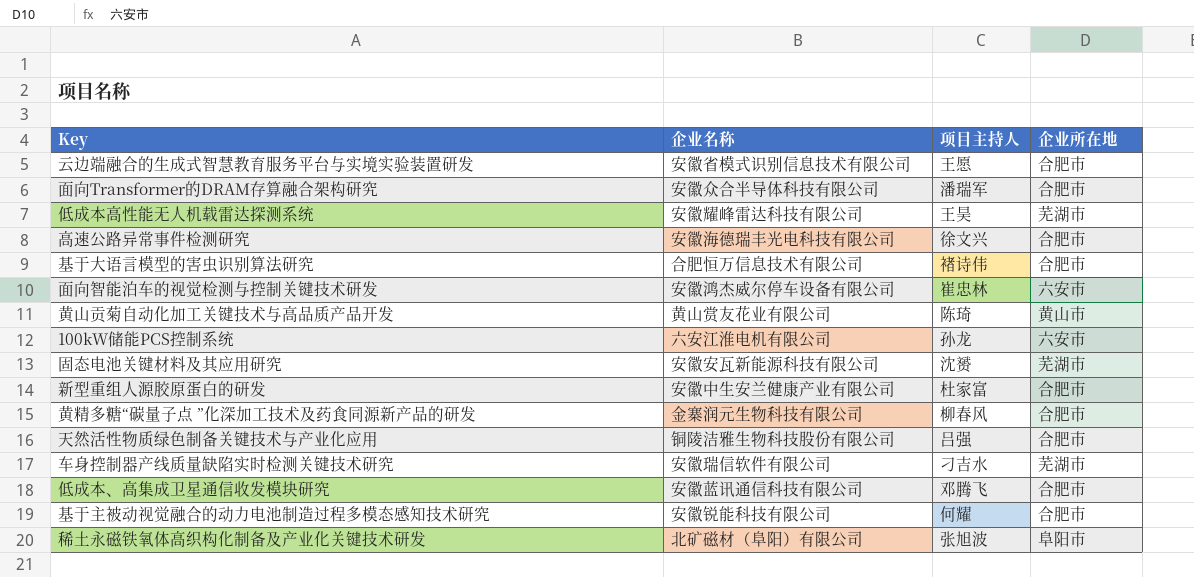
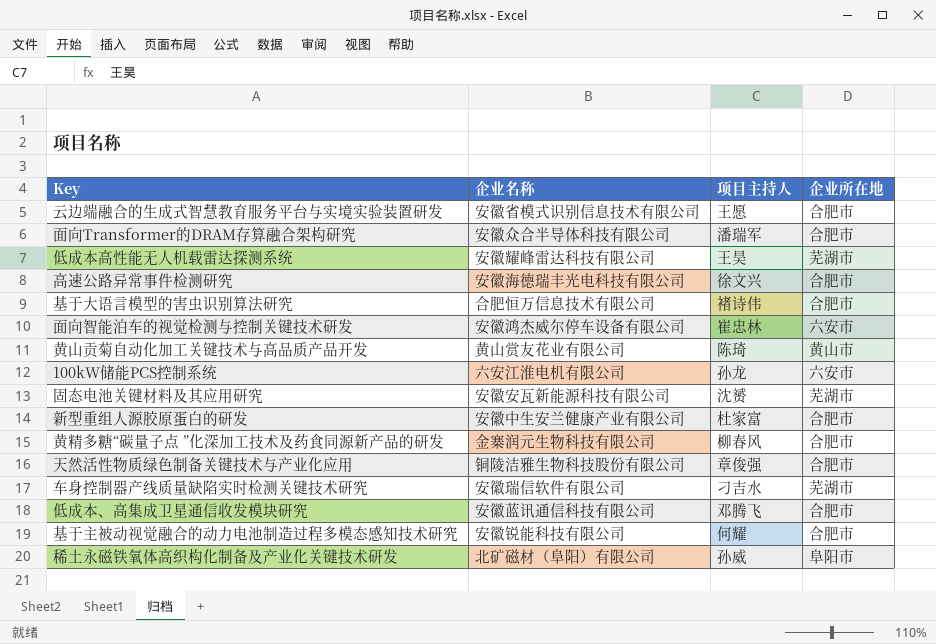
天然活性物质绿色制备关键技术与产业化应用 | 项目主持人: 吕强 -> 章俊强
稀土永磁铁氧体高织构化制备及产业化关键技术研发 | 项目主持人: 张旭波 -> 孙威

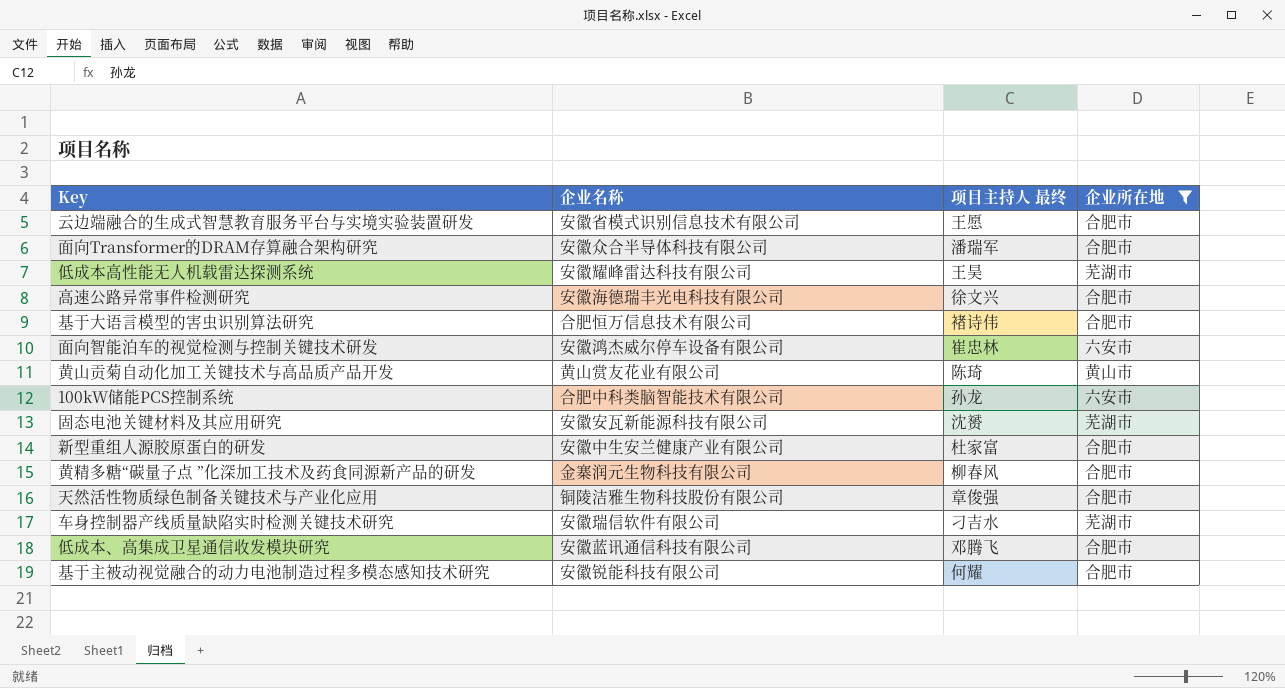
filter: none -> 企业所在地 != 阜阳市
column name: 项目主持人 -> 项目主持人 最终
100kW储能PCS控制系统 | 企业名称: 六安江淮电机有限公司 -> 合肥中科类脑智能技术有限公司

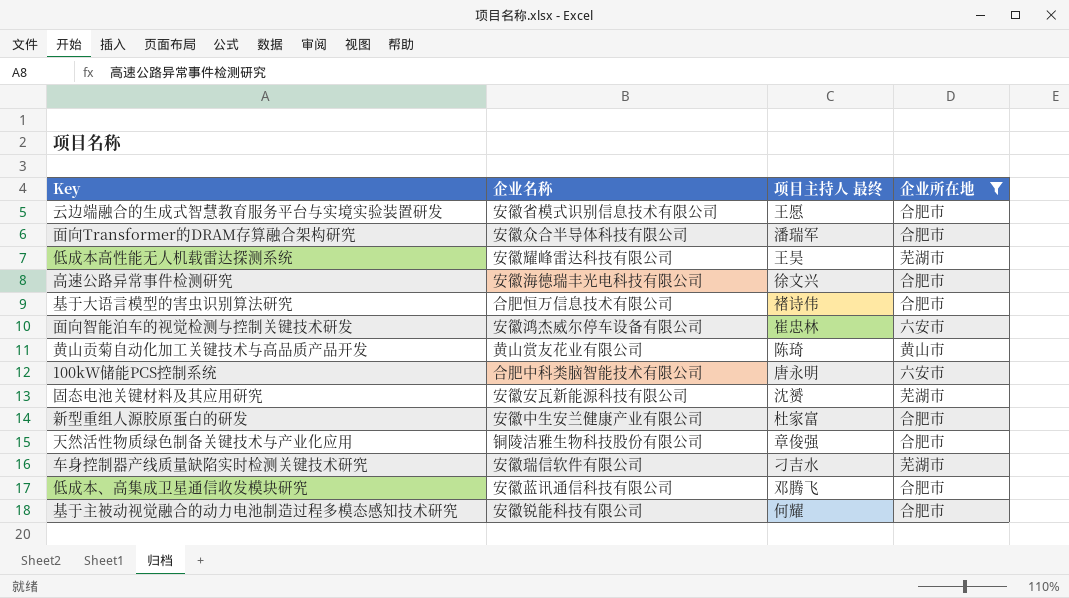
row 黄精多糖“碳量子点 ”化深加工技术及药食同源新产品的研发: 金寨润元生物科技有限公司 | 柳春风 | 合肥市 -> none
100kW储能PCS控制系统 | 项目主持人 最终: 孙龙 -> 唐永明

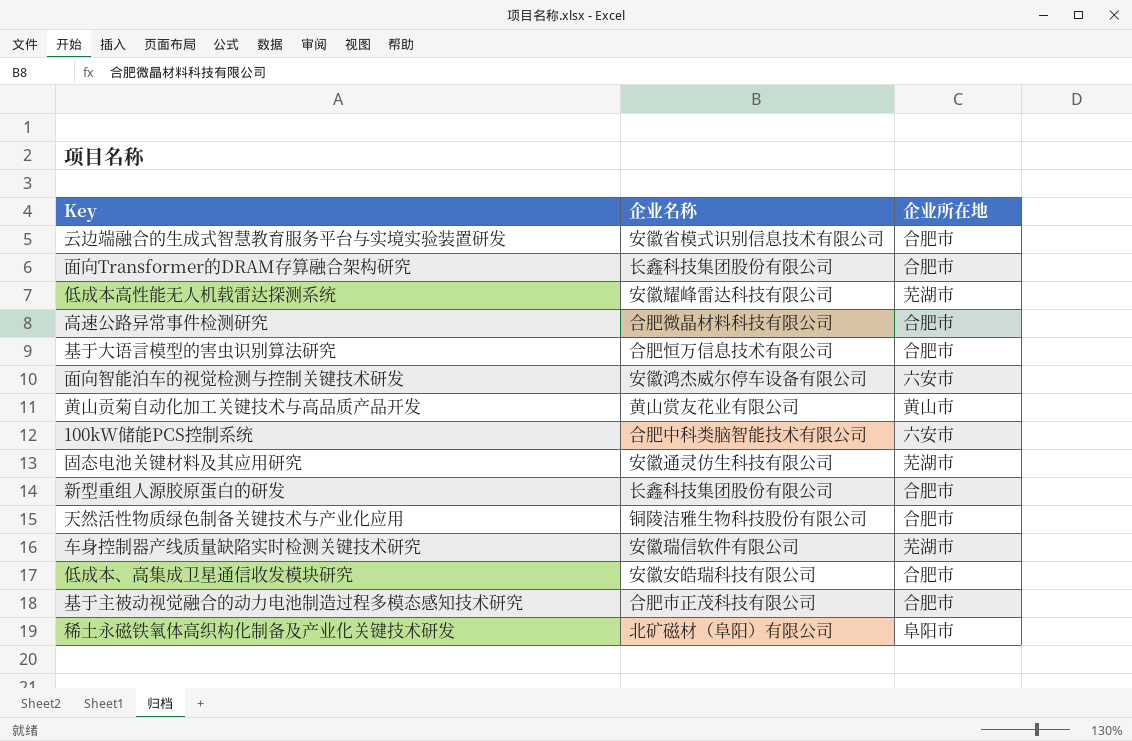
filter: 企业所在地 != 阜阳市 -> none
column 项目主持人 最终 | position: 3 -> none
面向Transformer的DRAM存算融合架构研究 | 企业名称: 安徽众合半导体科技有限公司 -> 长鑫科技集团股份有限公司
高速公路异常事件检测研究 | 企业名称: 安徽海德瑞丰光电科技有限公司 -> 合肥微晶材料科技有限公司
固态电池关键材料及其应用研究 | 企业名称: 安徽安瓦新能源科技有限公司 -> 安徽通灵仿生科技有限公司
新型重组人源胶原蛋白的研发 | 企业名称: 安徽中生安兰健康产业有限公司 -> 长鑫科技集团股份有限公司
低成本、高集成卫星通信收发模块研究 | 企业名称: 安徽蓝讯通信科技有限公司 -> 安徽安皓瑞科技有限公司
基于主被动视觉融合的动力电池制造过程多模态感知技术研究 | 企业名称: 安徽锐能科技有限公司 -> 合肥市正茂科技有限公司

